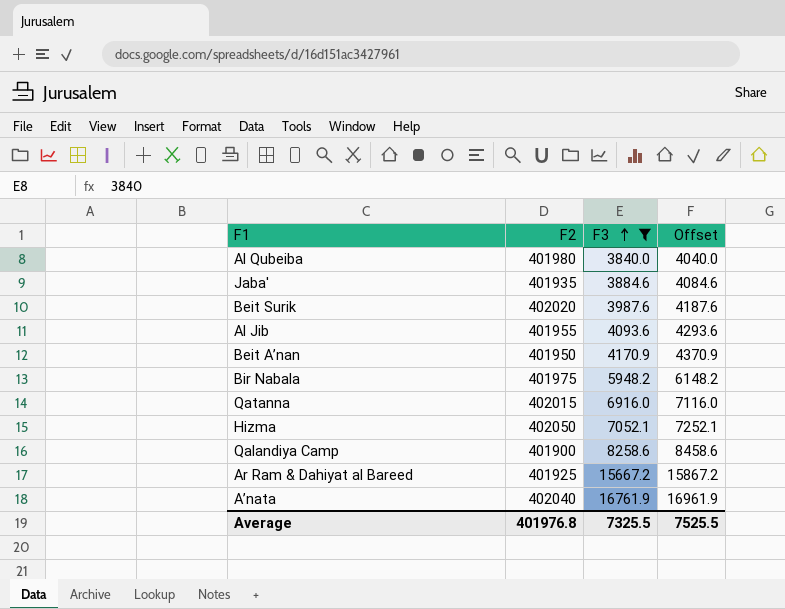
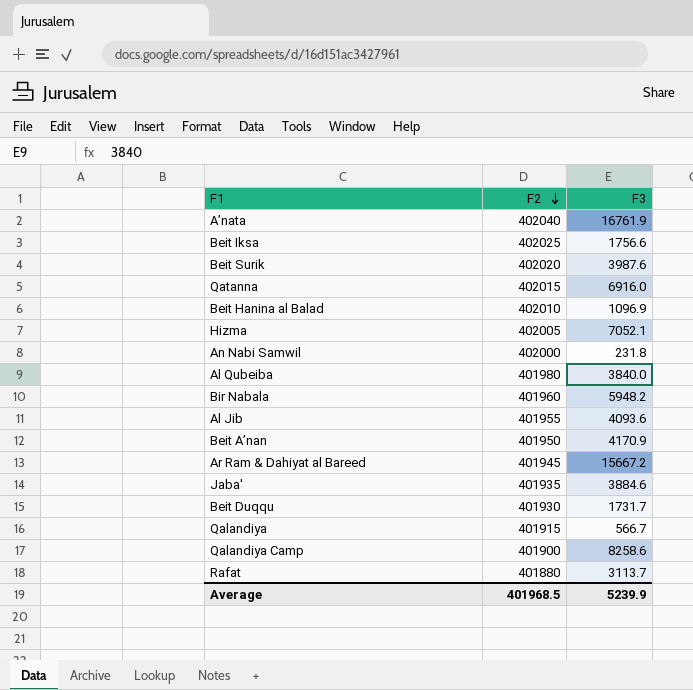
filter: F3 >= 3840.0 -> none
row order: F3 ascending -> F2 descending
column Offset | formula: [F3] + 200 -> none
Hizma | F2: 402050 -> 402005
Bir Nabala | F2: 401975 -> 401960
Ar Ram & Dahiyat al Bareed | F2: 401925 -> 401945
Average | F2: 401976.8 -> 401968.5
Average | F3: 7325.5 -> 5239.9

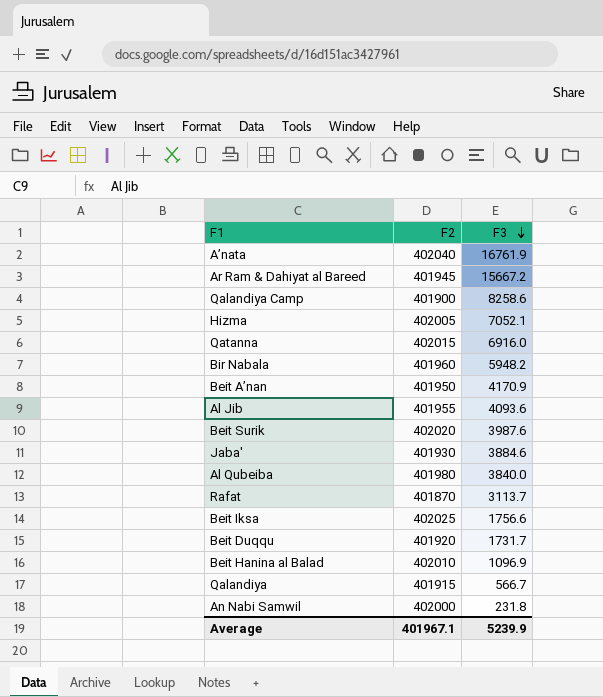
row order: F2 descending -> F3 descending
Jaba' | F2: 401935 -> 401930
Rafat | F2: 401880 -> 401870
Beit Duqqu | F2: 401930 -> 401920
Average | F2: 401968.5 -> 401967.1

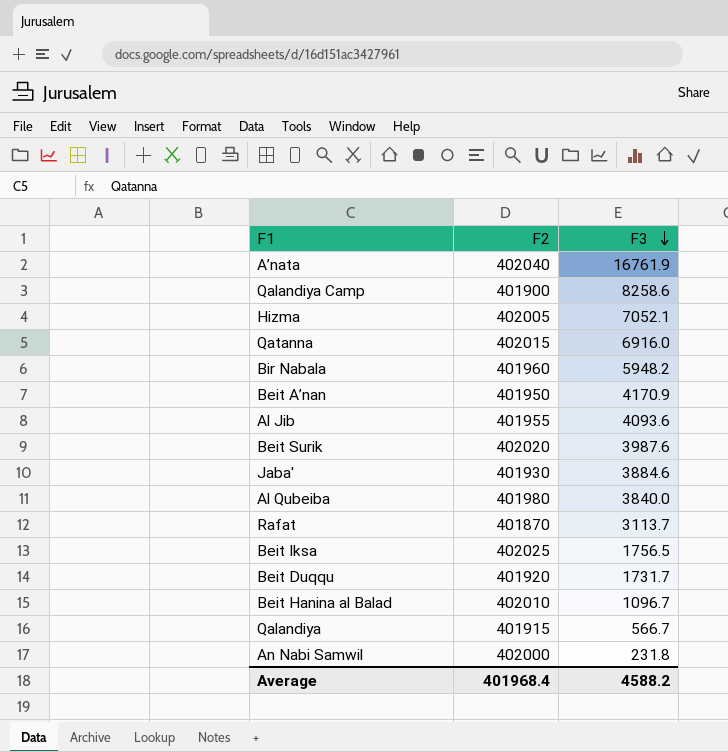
row Ar Ram & Dahiyat al Bareed: 401945 | 15667.2 -> none
Beit Iksa | F3: 1756.6 -> 1756.5
Beit Hanina al Balad | F3: 1096.9 -> 1096.7
Average | F2: 401967.1 -> 401968.4
Average | F3: 5239.9 -> 4588.2

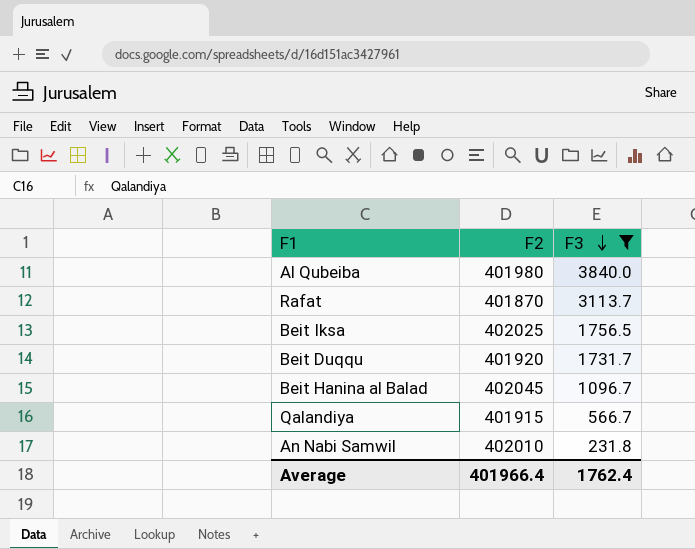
filter: none -> F3 <= 3840.0
Beit Hanina al Balad | F2: 402010 -> 402045
An Nabi Samwil | F2: 402000 -> 402010
Average | F2: 401968.4 -> 401966.4
Average | F3: 4588.2 -> 1762.4

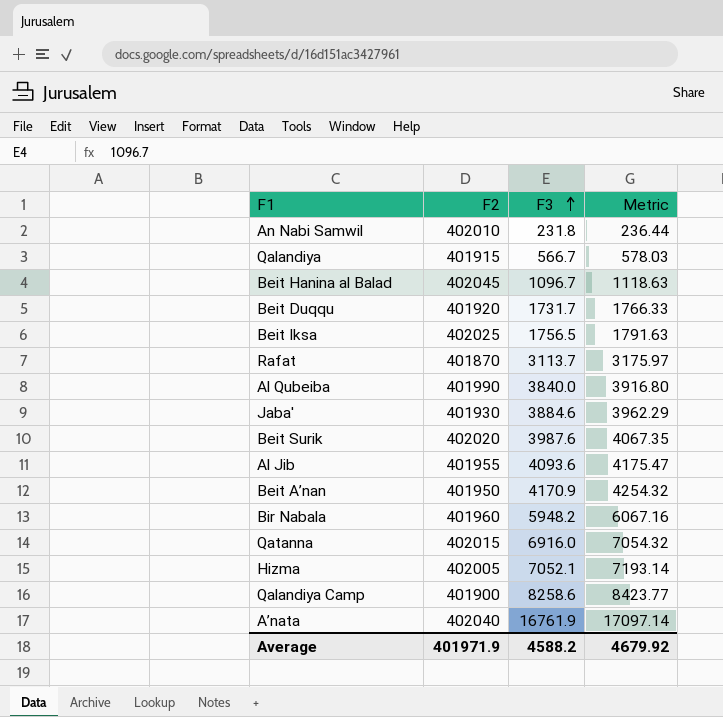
filter: F3 <= 3840.0 -> none
row order: F3 descending -> F3 ascending
column Metric | formula: none -> [F3] * 1.02
Al Qubeiba | F2: 401980 -> 401990
Average | F2: 401966.4 -> 401971.9
Average | F3: 1762.4 -> 4588.2

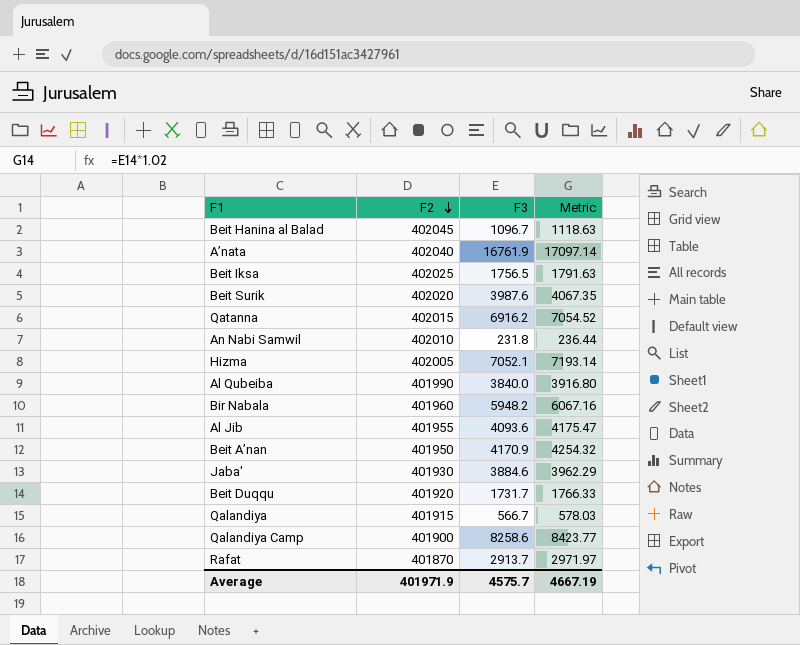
row order: F3 ascending -> F2 descending
Qatanna | F3: 6916.0 -> 6916.2
Qatanna | Metric: 7054.32 -> 7054.52
Rafat | F3: 3113.7 -> 2913.7
Rafat | Metric: 3175.97 -> 2971.97
Average | F3: 4588.2 -> 4575.7
Average | Metric: 4679.92 -> 4667.19

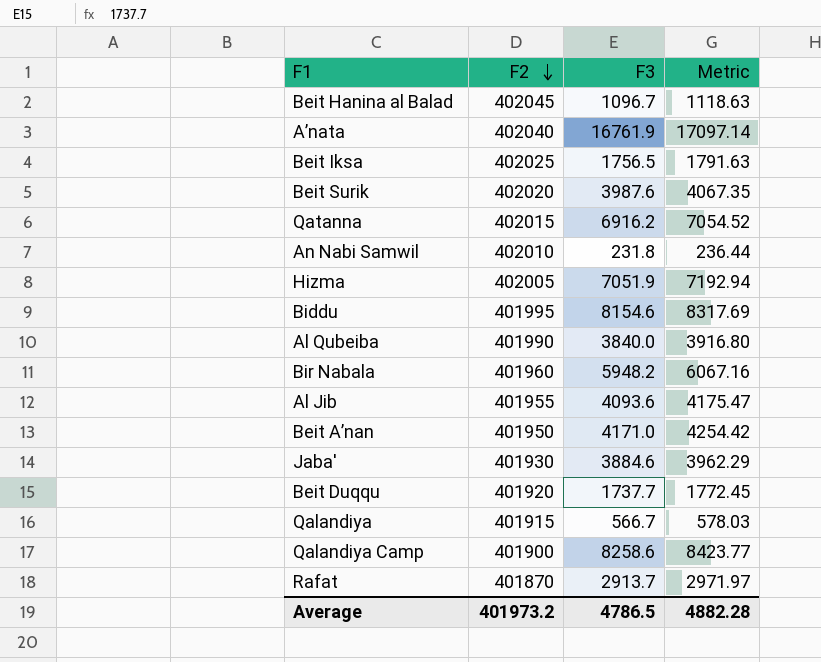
Hizma | F3: 7052.1 -> 7051.9
Hizma | Metric: 7193.14 -> 7192.94
row Biddu: none -> 401995 | 8154.6 | 8317.69
Beit A’nan | F3: 4170.9 -> 4171.0
Beit A’nan | Metric: 4254.32 -> 4254.42
Beit Duqqu | F3: 1731.7 -> 1737.7
Beit Duqqu | Metric: 1766.33 -> 1772.45
Average | F2: 401971.9 -> 401973.2
Average | F3: 4575.7 -> 4786.5
Average | Metric: 4667.19 -> 4882.28

